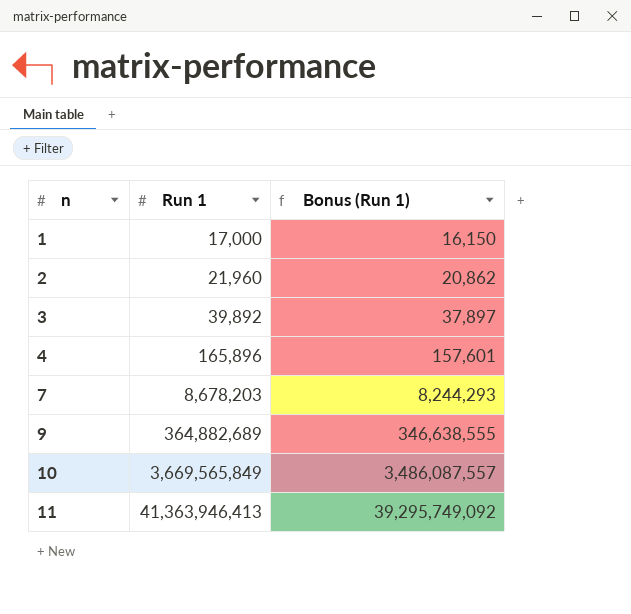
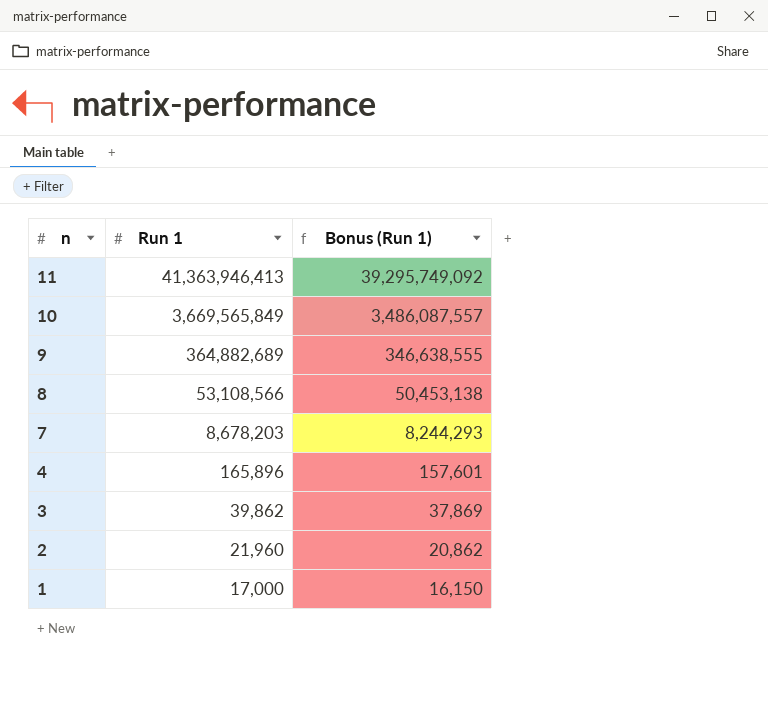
row order: n ascending -> n descending
row 8: none -> 53,108,566 | 50,453,138
3 | Run 1: 39,892 -> 39,862
3 | Bonus (Run 1): 37,897 -> 37,869

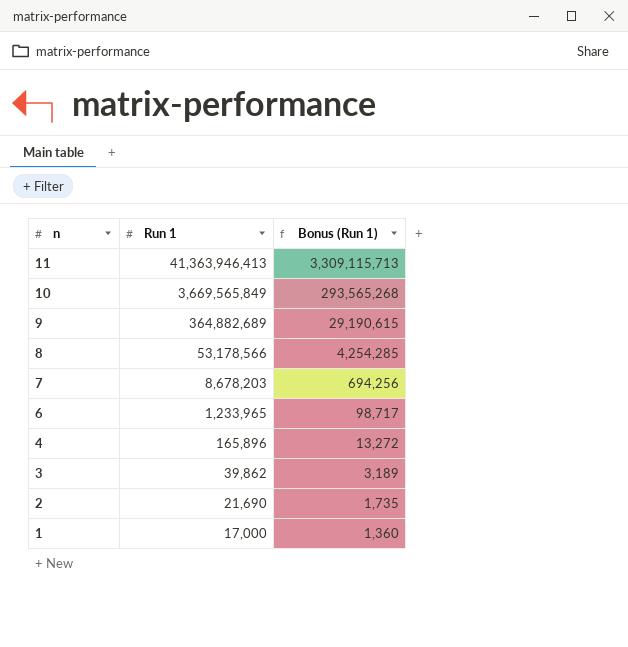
column Bonus (Run 1) | formula: [Run 1] * 0.95 -> [Run 1] * 0.08
8 | Run 1: 53,108,566 -> 53,178,566
row 6: none -> 1,233,965 | 98,717
2 | Run 1: 21,960 -> 21,690

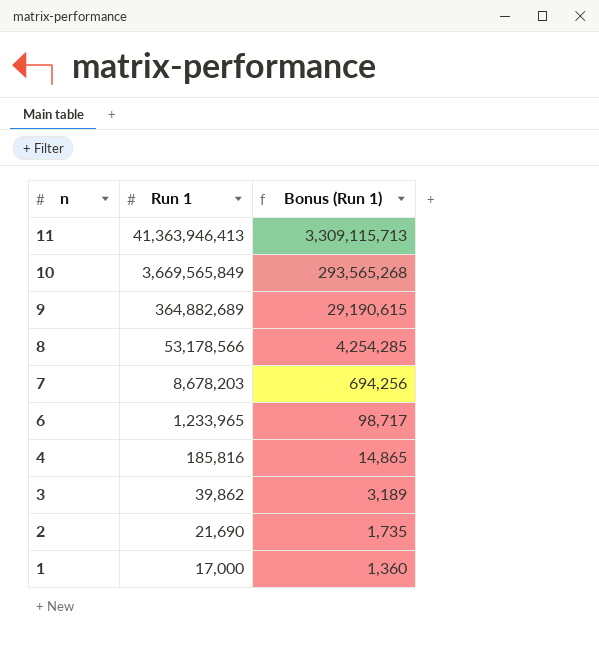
4 | Run 1: 165,896 -> 185,816
4 | Bonus (Run 1): 13,272 -> 14,865

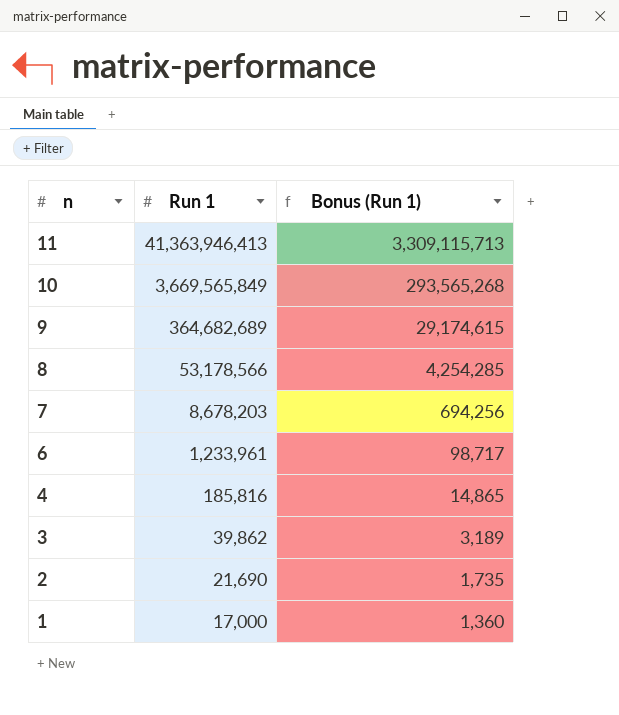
9 | Run 1: 364,882,689 -> 364,682,689
9 | Bonus (Run 1): 29,190,615 -> 29,174,615
6 | Run 1: 1,233,965 -> 1,233,961

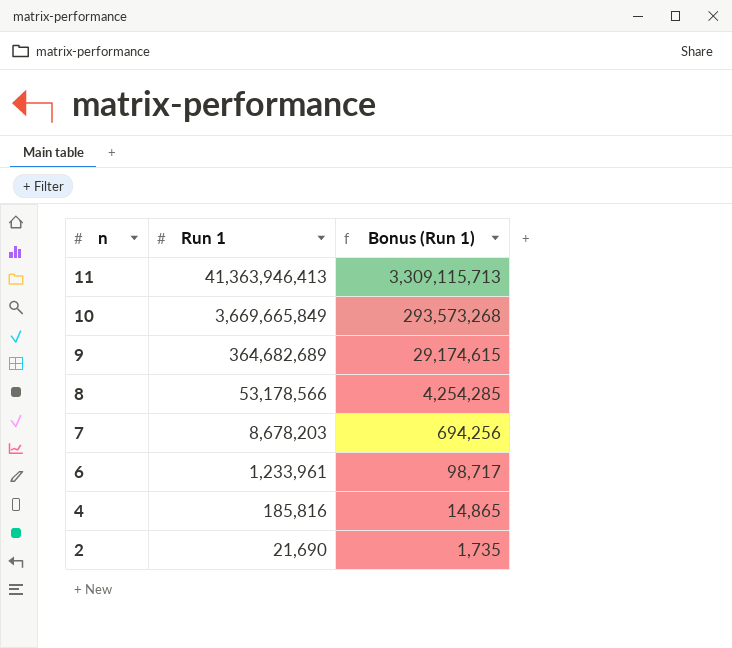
row 3: 39,862 | 3,189 -> none
row 1: 17,000 | 1,360 -> none
10 | Run 1: 3,669,565,849 -> 3,669,665,849
10 | Bonus (Run 1): 293,565,268 -> 293,573,268

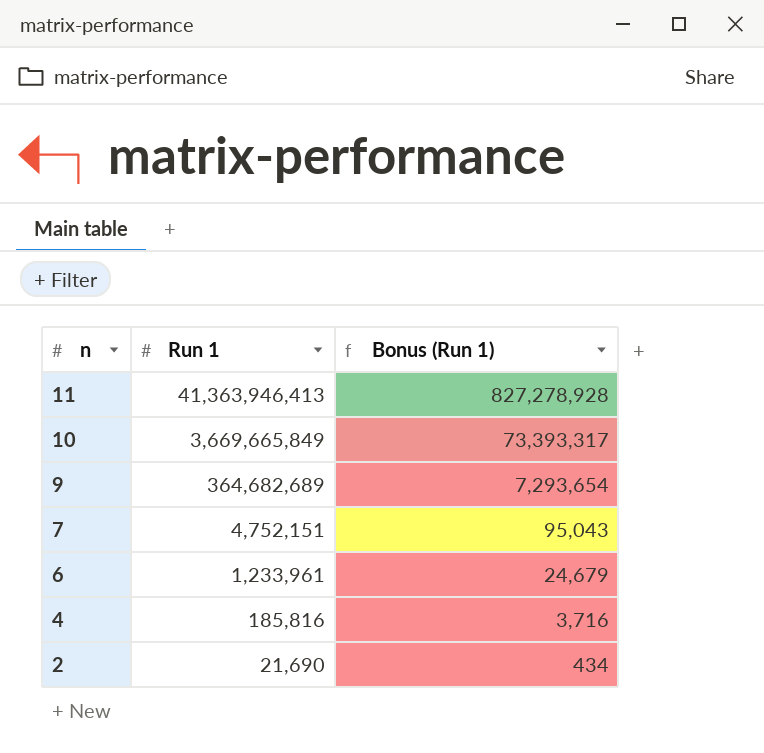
column Bonus (Run 1) | formula: [Run 1] * 0.08 -> [Run 1] * 0.02
row 8: 53,178,566 | 4,254,285 -> none
7 | Run 1: 8,678,203 -> 4,752,151

